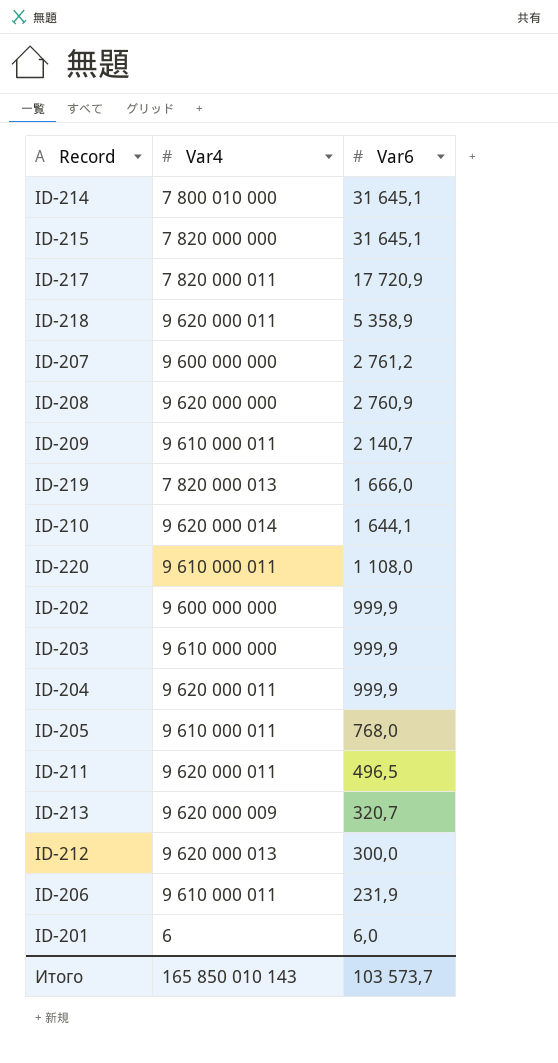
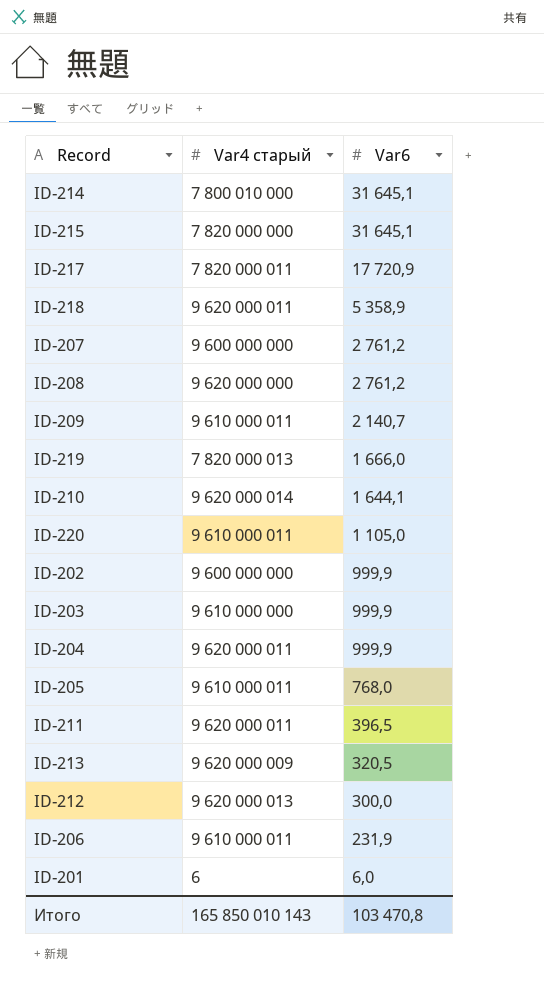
column name: Var4 -> Var4 старый
ID-208 | Var6: 2 760,9 -> 2 761,2
ID-220 | Var6: 1 108,0 -> 1 105,0
ID-211 | Var6: 496,5 -> 396,5
ID-213 | Var6: 320,7 -> 320,5
Итого | Var6: 103 573,7 -> 103 470,8

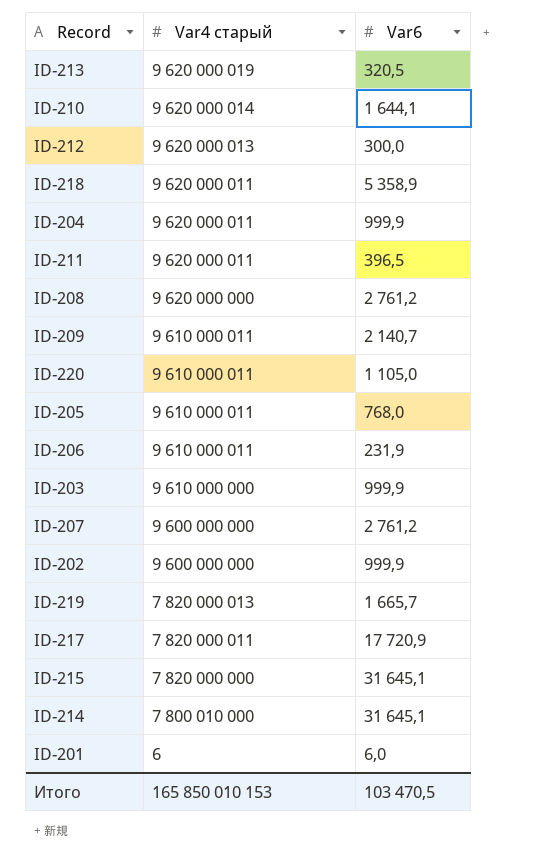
row order: Var6 descending -> Var4 старый descending
ID-213 | Var4 старый: 9 620 000 009 -> 9 620 000 019
ID-219 | Var6: 1 666,0 -> 1 665,7
Итого | Var4 старый: 165 850 010 143 -> 165 850 010 153
Итого | Var6: 103 470,8 -> 103 470,5

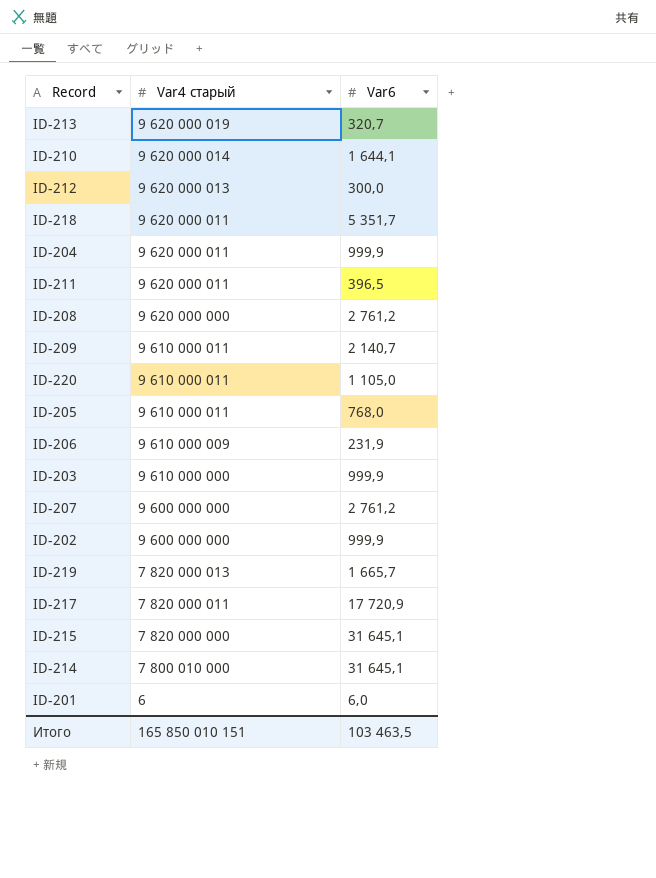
ID-213 | Var6: 320,5 -> 320,7
ID-218 | Var6: 5 358,9 -> 5 351,7
ID-206 | Var4 старый: 9 610 000 011 -> 9 610 000 009
Итого | Var4 старый: 165 850 010 153 -> 165 850 010 151
Итого | Var6: 103 470,5 -> 103 463,5

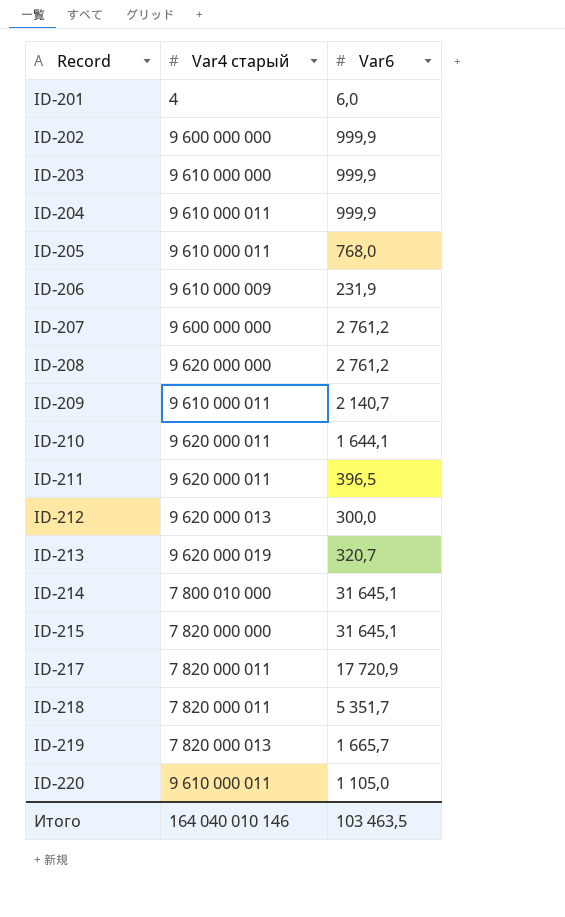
row order: Var4 старый descending -> Record ascending
ID-201 | Var4 старый: 6 -> 4
ID-204 | Var4 старый: 9 620 000 011 -> 9 610 000 011
ID-210 | Var4 старый: 9 620 000 014 -> 9 620 000 011
ID-218 | Var4 старый: 9 620 000 011 -> 7 820 000 011
Итого | Var4 старый: 165 850 010 151 -> 164 040 010 146

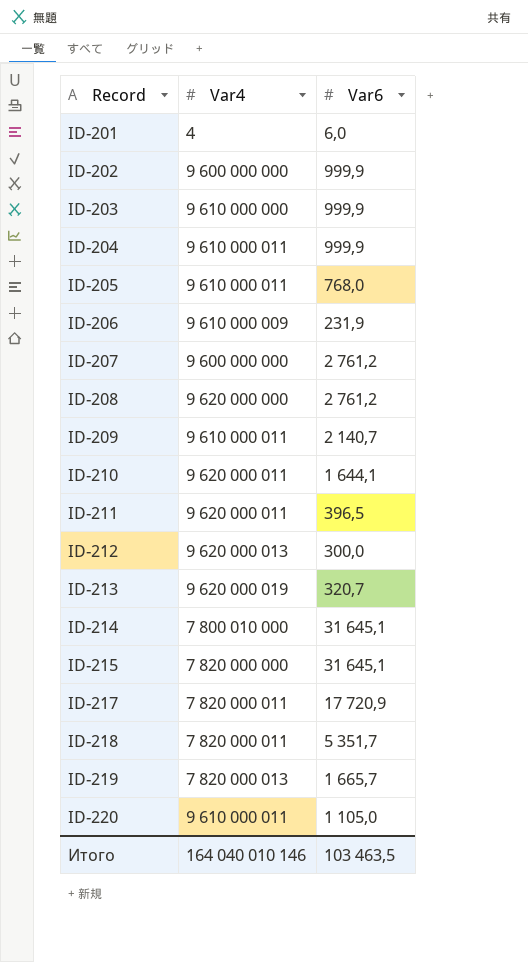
column name: Var4 старый -> Var4

